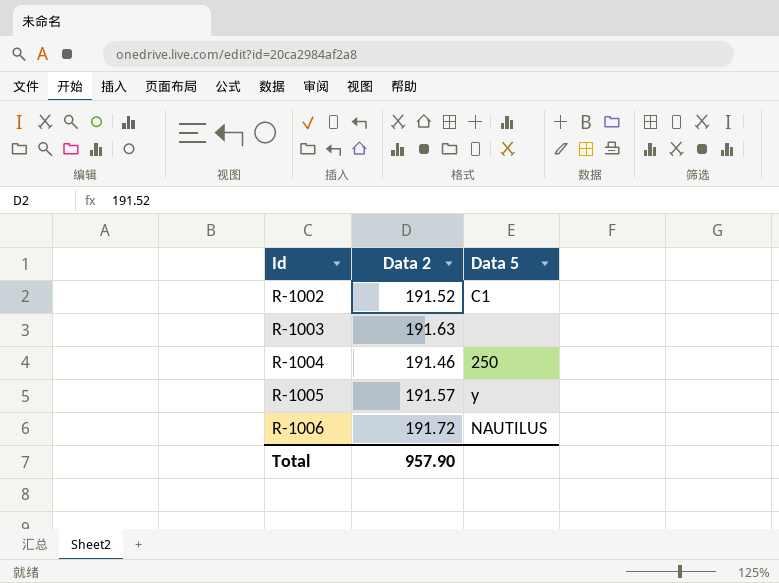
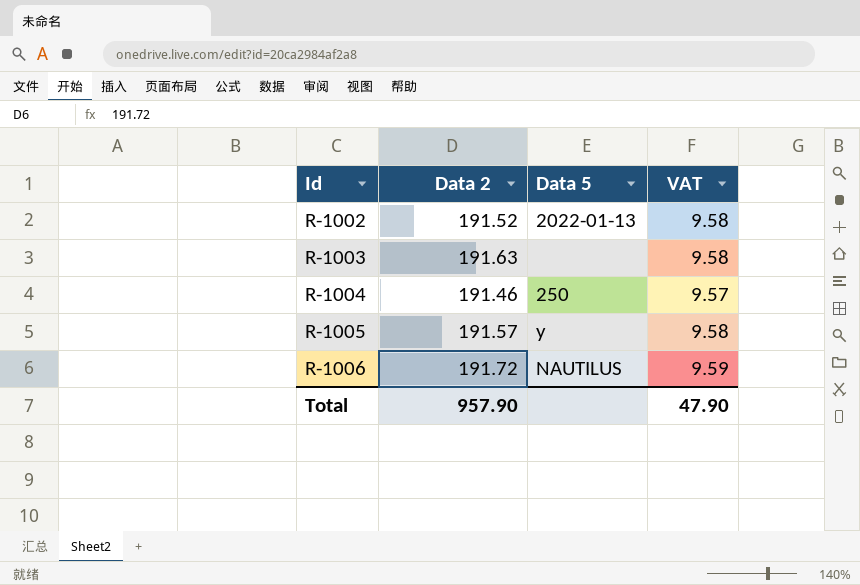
column VAT | formula: none -> [Data 2] * 0.05
R-1002 | Data 5: C1 -> 2022-01-13

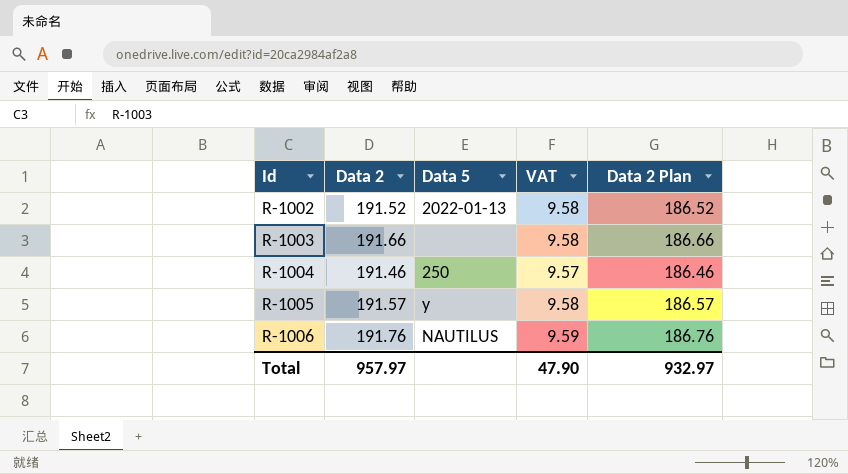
column Data 2 Plan | formula: none -> [Data 2] - 5
R-1003 | Data 2: 191.63 -> 191.66
R-1006 | Data 2: 191.72 -> 191.76
Total | Data 2: 957.90 -> 957.97

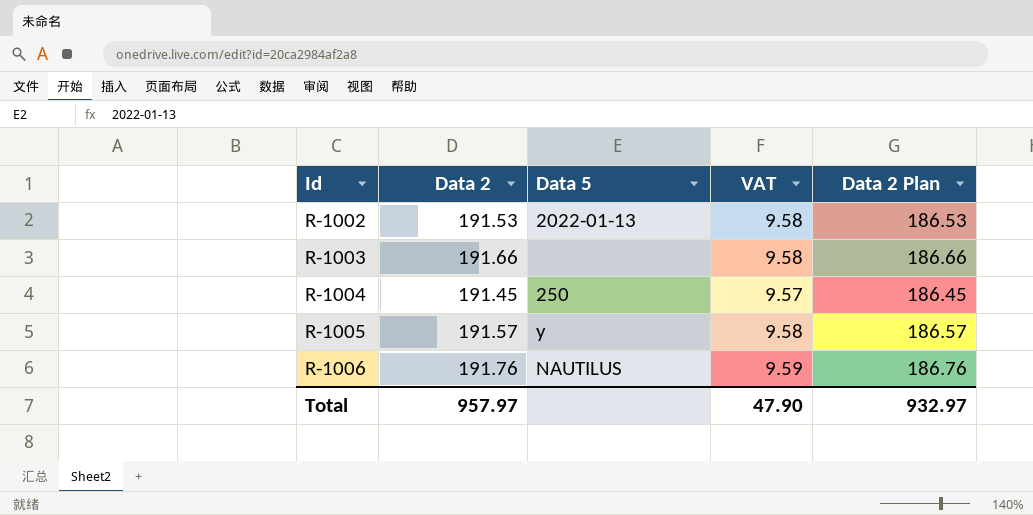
R-1002 | Data 2: 191.52 -> 191.53
R-1002 | Data 2 Plan: 186.52 -> 186.53
R-1004 | Data 2: 191.46 -> 191.45
R-1004 | Data 2 Plan: 186.46 -> 186.45

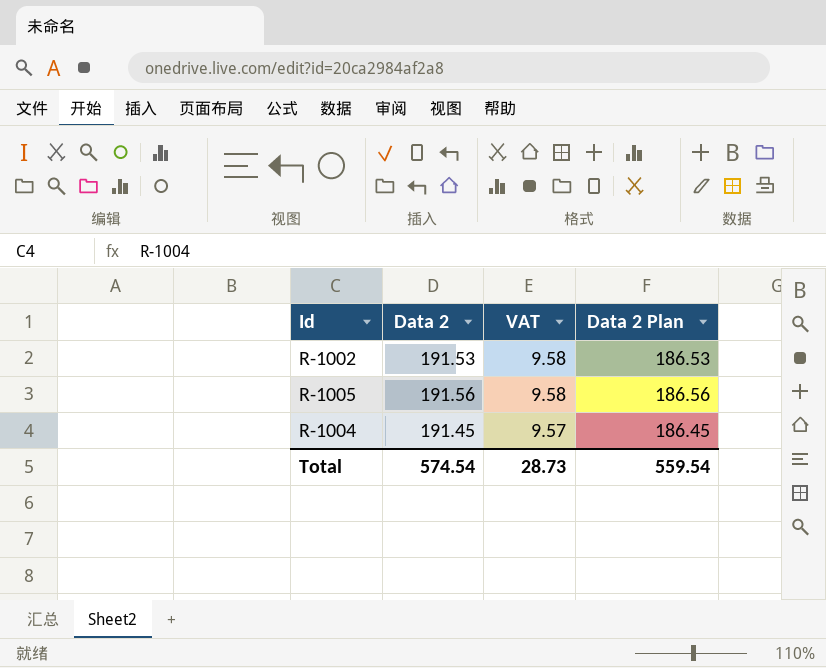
row order: Id ascending -> VAT descending
column Data 5 | position: 3 -> none
row R-1003: 191.66 | none | 9.58 | 186.66 -> none
row R-1006: 191.76 | NAUTILUS | 9.59 | 186.76 -> none
R-1005 | Data 2: 191.57 -> 191.56
R-1005 | Data 2 Plan: 186.57 -> 186.56
Total | Data 2: 957.97 -> 574.54
Total | VAT: 47.90 -> 28.73
Total | Data 2 Plan: 932.97 -> 559.54

